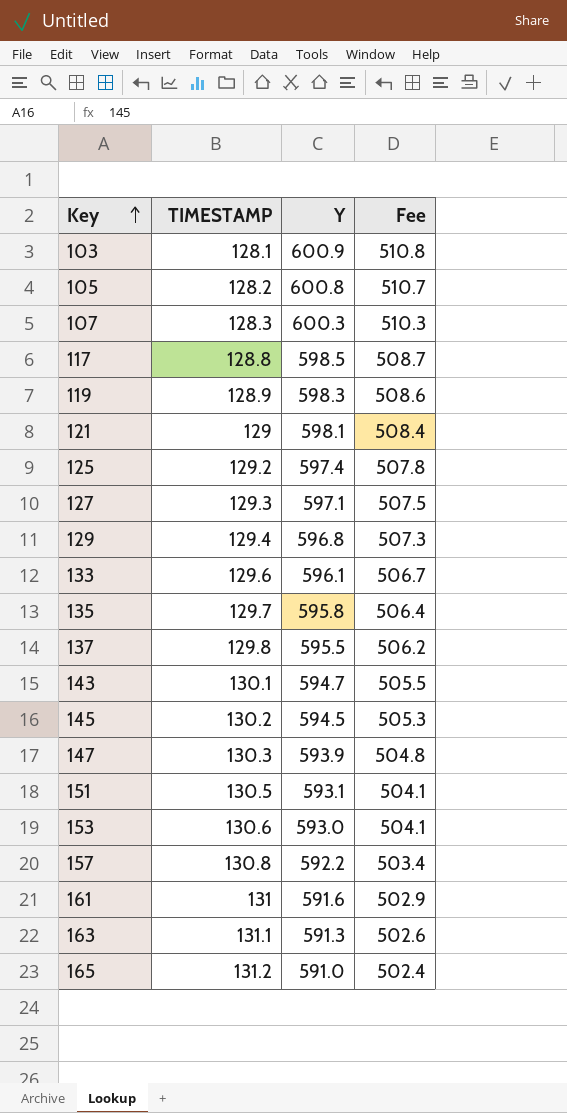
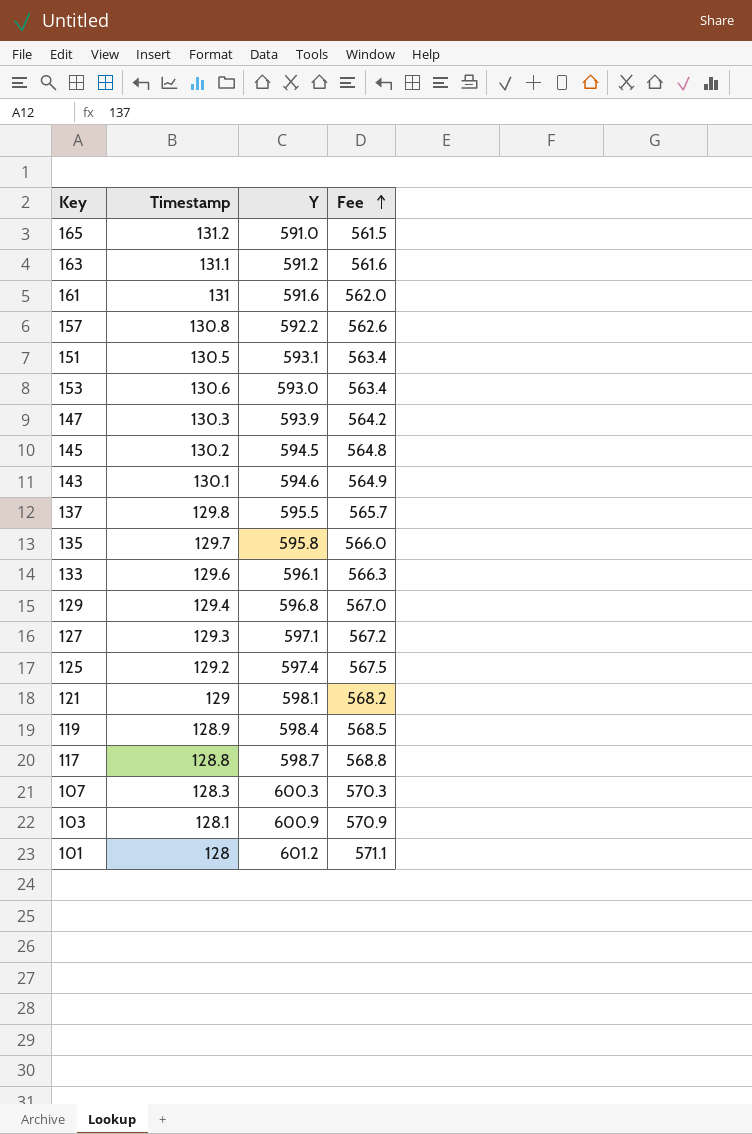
row order: Key ascending -> Fee ascending
column name: TIMESTAMP -> Timestamp
column Fee | formula: [Y] * 0.85 -> [Y] * 0.95
row 105: 128.2 | 600.8 | 510.7 -> none
163 | Y: 591.3 -> 591.2
143 | Y: 594.7 -> 594.6
119 | Y: 598.3 -> 598.4
117 | Y: 598.5 -> 598.7
row 101: none -> 128 | 601.2 | 571.1

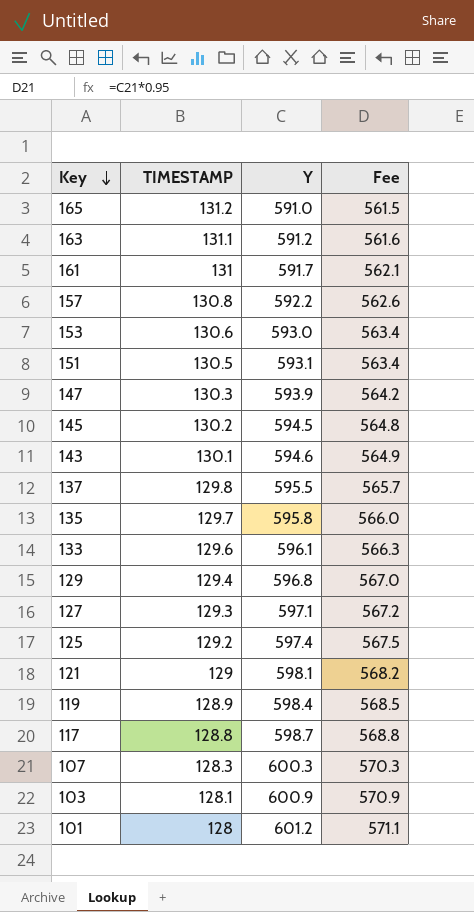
row order: Fee ascending -> Key descending
column name: Timestamp -> TIMESTAMP
161 | Y: 591.6 -> 591.7
161 | Fee: 562.0 -> 562.1

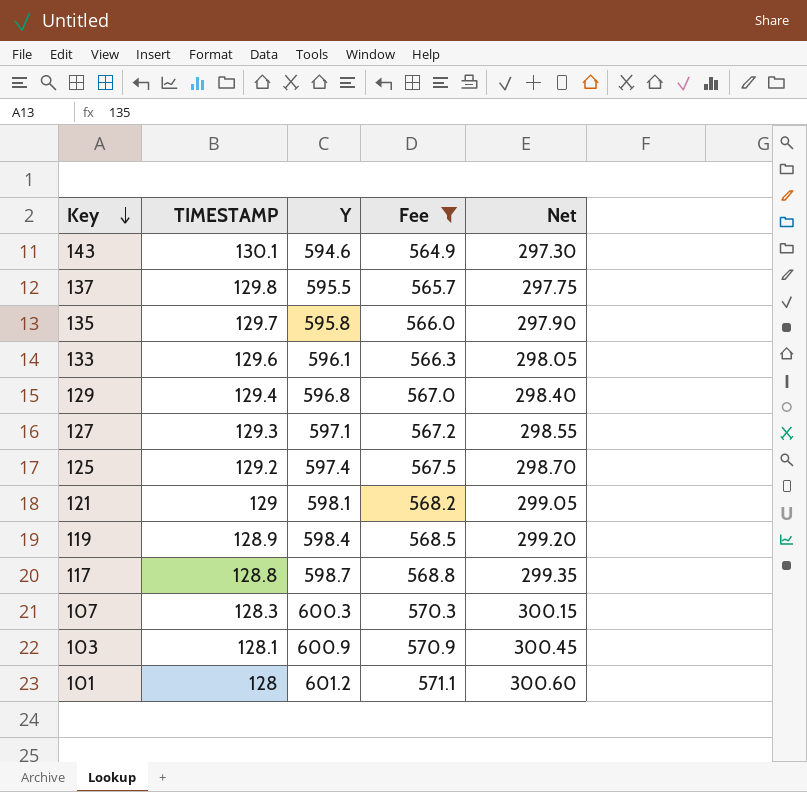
filter: none -> Fee >= 564.9
column Net | formula: none -> [Y] * 0.5

